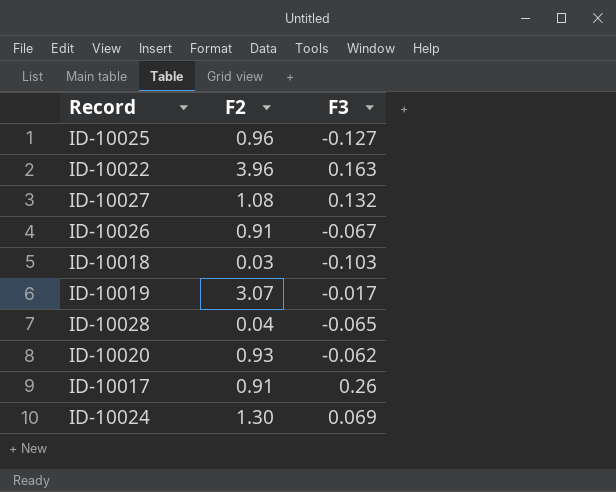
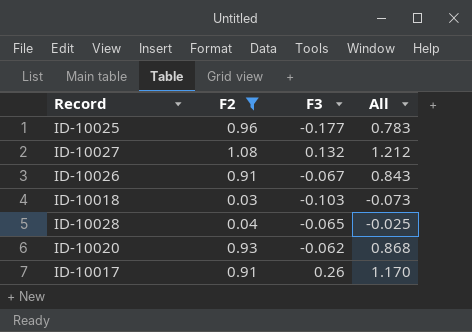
filter: none -> F2 <= 1.08
column All | formula: none -> [F2] + [F3]
ID-10025 | F3: -0.127 -> -0.177

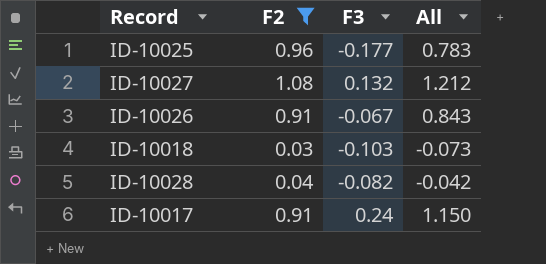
row ID-10020: 0.93 | -0.062 | 0.868 -> none
ID-10028 | F3: -0.065 -> -0.082
ID-10028 | All: -0.025 -> -0.042
ID-10017 | F3: 0.26 -> 0.24
ID-10017 | All: 1.170 -> 1.150

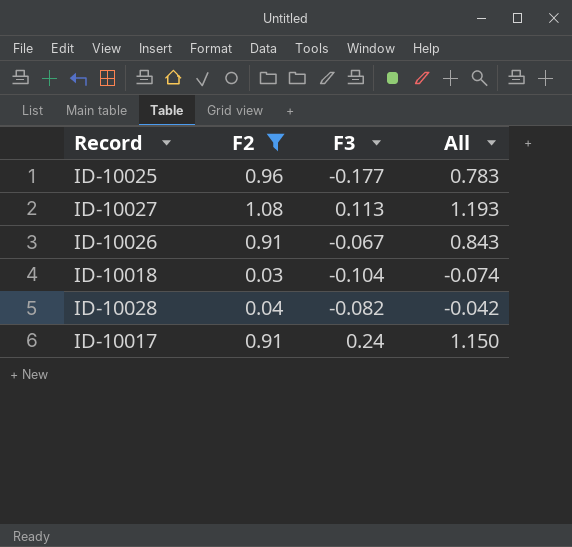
ID-10027 | F3: 0.132 -> 0.113
ID-10027 | All: 1.212 -> 1.193
ID-10018 | F3: -0.103 -> -0.104
ID-10018 | All: -0.073 -> -0.074

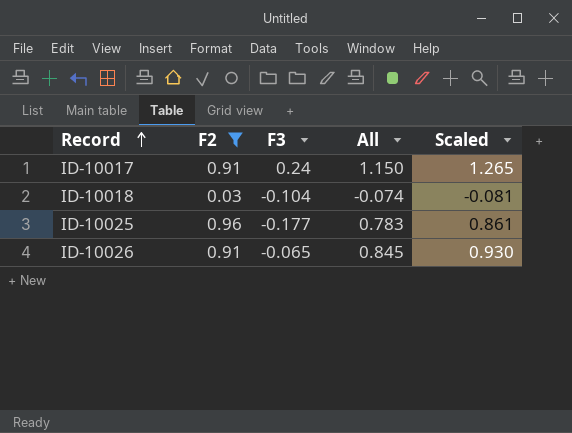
row order: none -> Record ascending
column Scaled | formula: none -> [All] * 1.1
row ID-10027: 1.08 | 0.113 | 1.193 -> none
row ID-10028: 0.04 | -0.082 | -0.042 -> none
ID-10026 | F3: -0.067 -> -0.065
ID-10026 | All: 0.843 -> 0.845

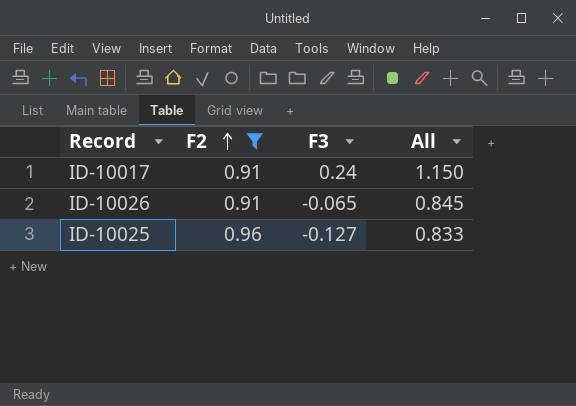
row order: Record ascending -> F2 ascending
column Scaled | formula: [All] * 1.1 -> none
row ID-10018: 0.03 | -0.104 | -0.074 | -0.081 -> none
ID-10025 | F3: -0.177 -> -0.127
ID-10025 | All: 0.783 -> 0.833

